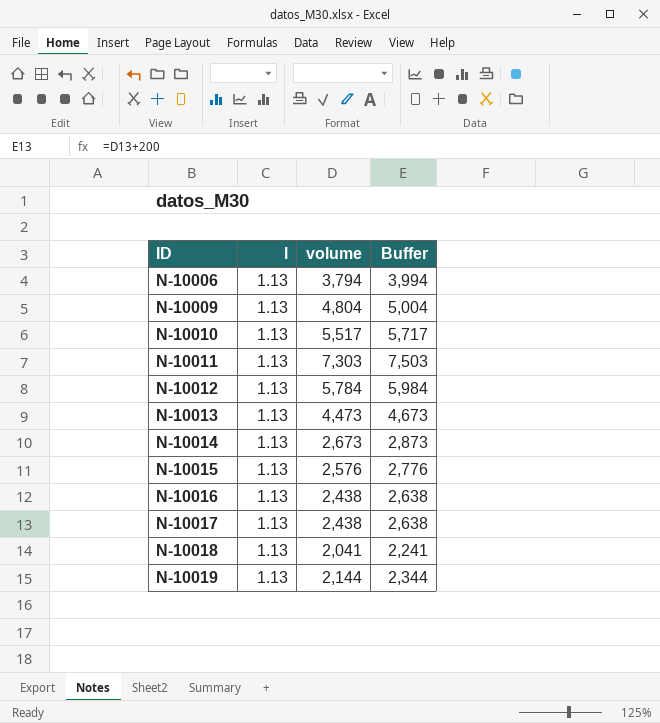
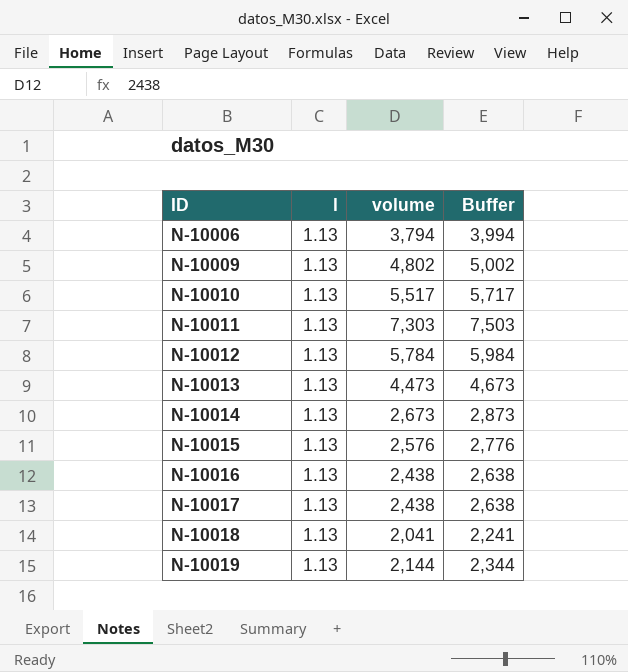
N-10009 | volume: 4,804 -> 4,802
N-10009 | Buffer: 5,004 -> 5,002

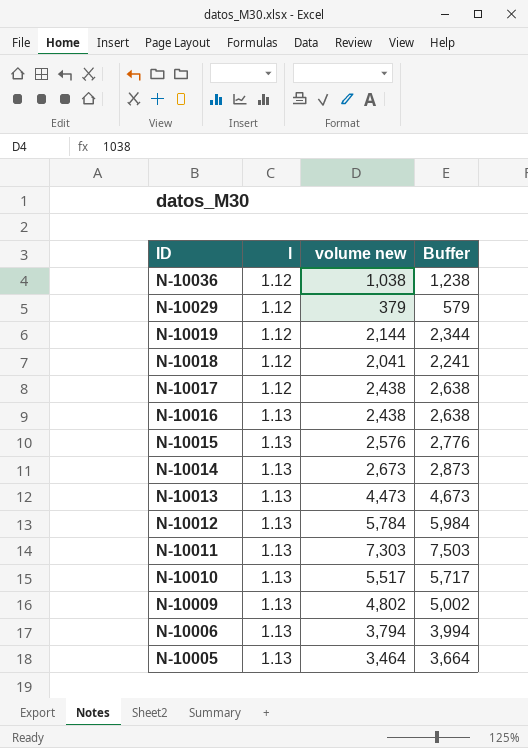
row order: ID ascending -> ID descending
column name: volume -> volume new
row N-10036: none -> 1.12 | 1,038 | 1,238
row N-10029: none -> 1.12 | 379 | 579
N-10019 | l: 1.13 -> 1.12
N-10018 | l: 1.13 -> 1.12
N-10017 | l: 1.13 -> 1.12
row N-10005: none -> 1.13 | 3,464 | 3,664

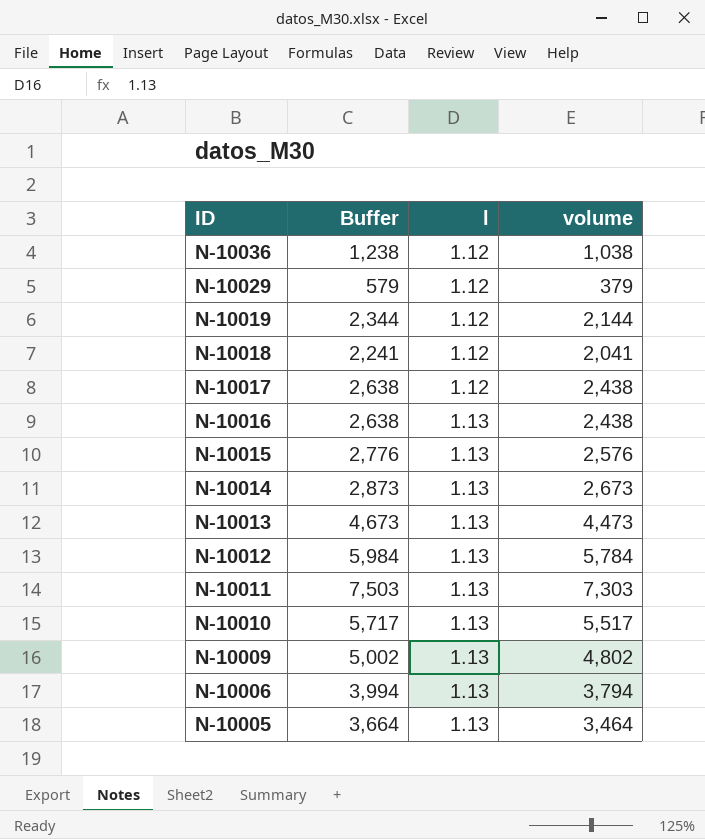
column Buffer | position: 4 -> 2
column name: volume new -> volume

